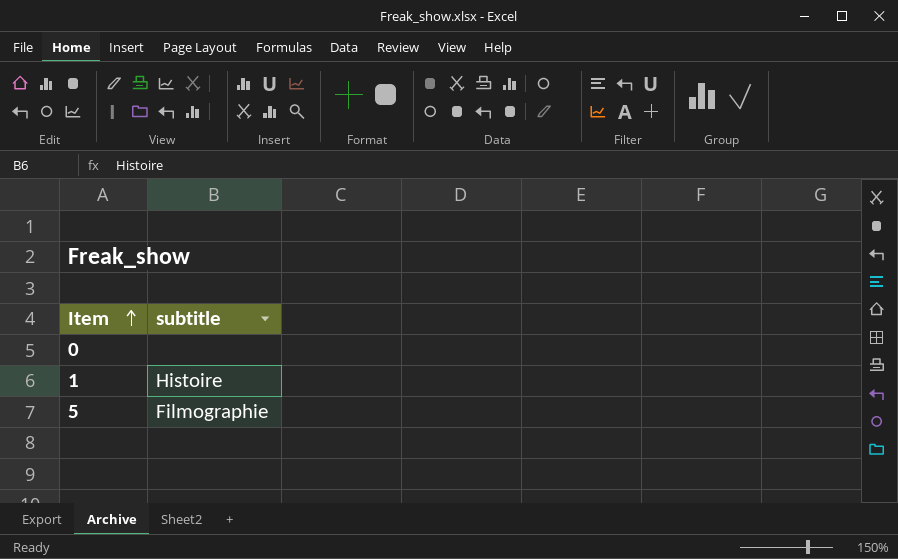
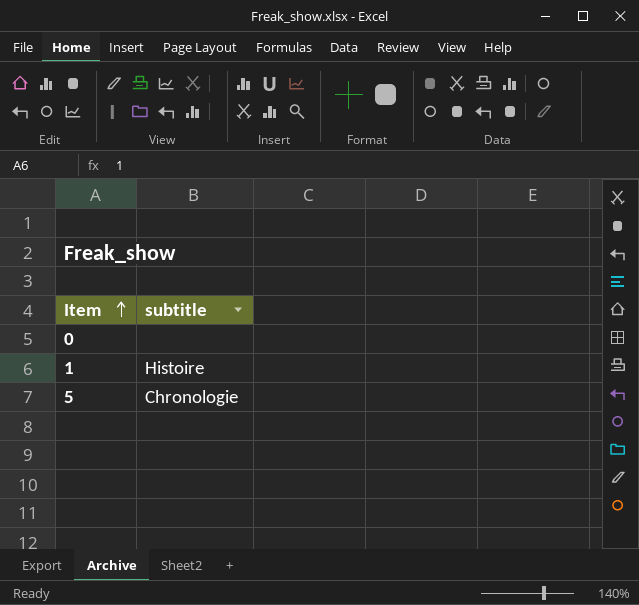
5 | subtitle: Filmographie -> Chronologie

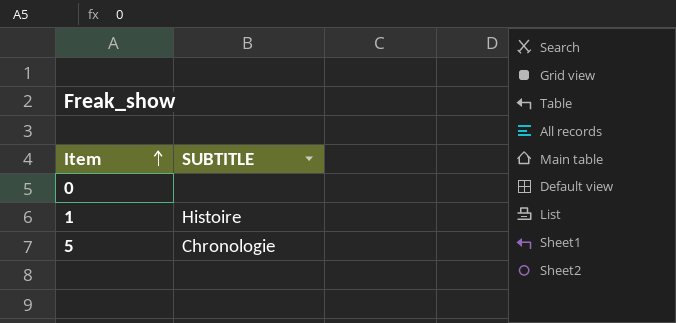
column name: subtitle -> SUBTITLE

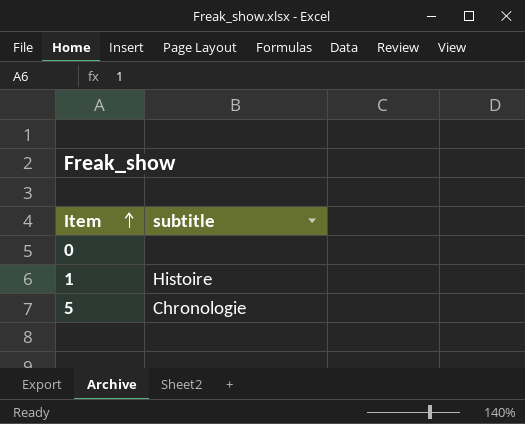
column name: SUBTITLE -> subtitle

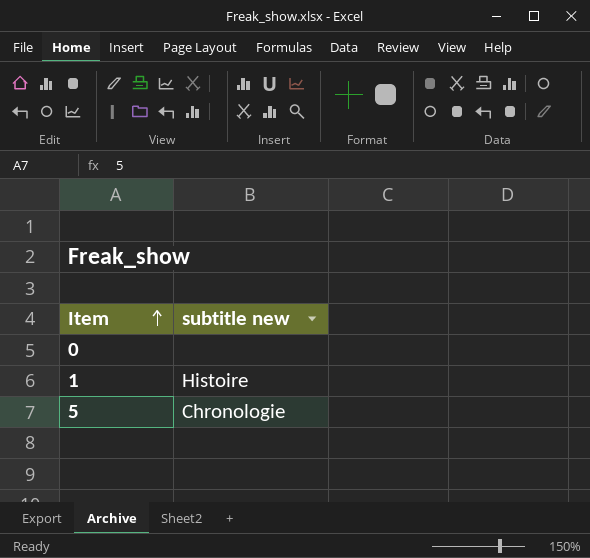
column name: subtitle -> subtitle new

